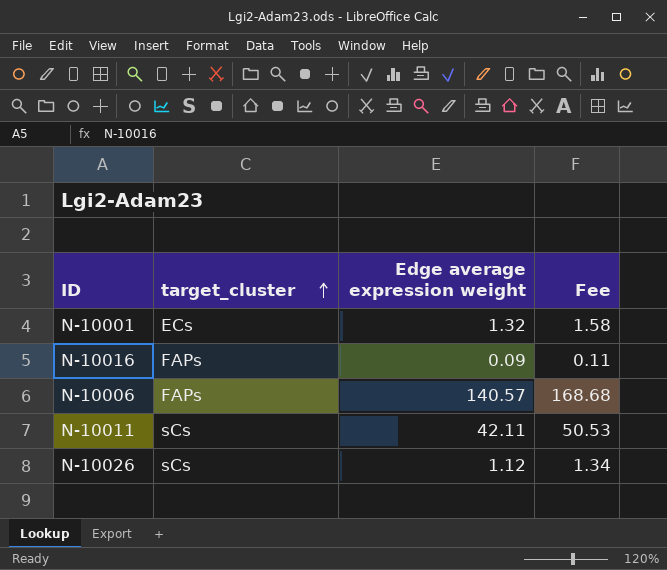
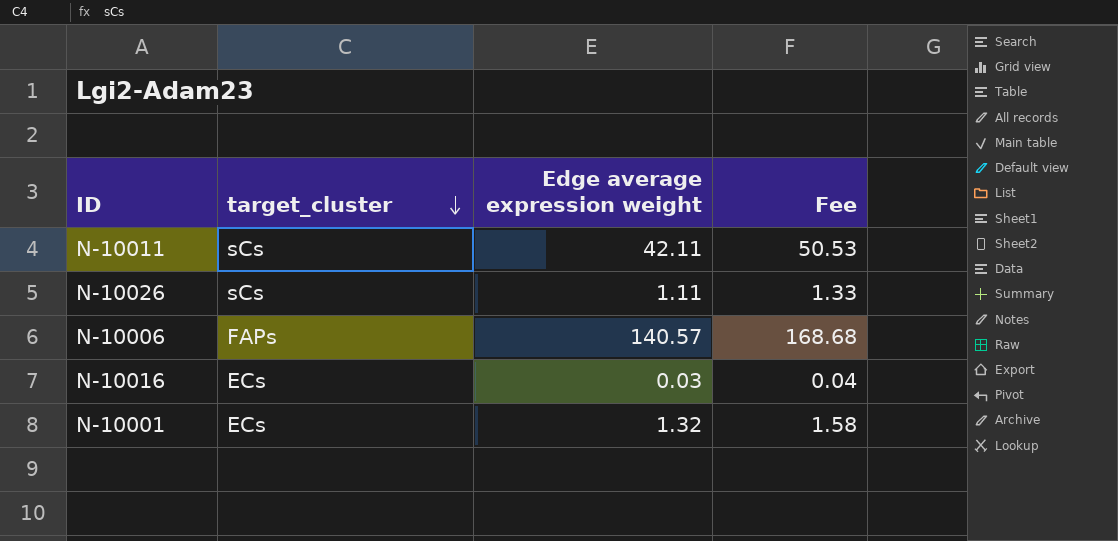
row order: target_cluster ascending -> target_cluster descending
N-10026 | Edge average expression weight: 1.12 -> 1.11
N-10026 | Fee: 1.34 -> 1.33
N-10016 | target_cluster: FAPs -> ECs
N-10016 | Edge average expression weight: 0.09 -> 0.03
N-10016 | Fee: 0.11 -> 0.04

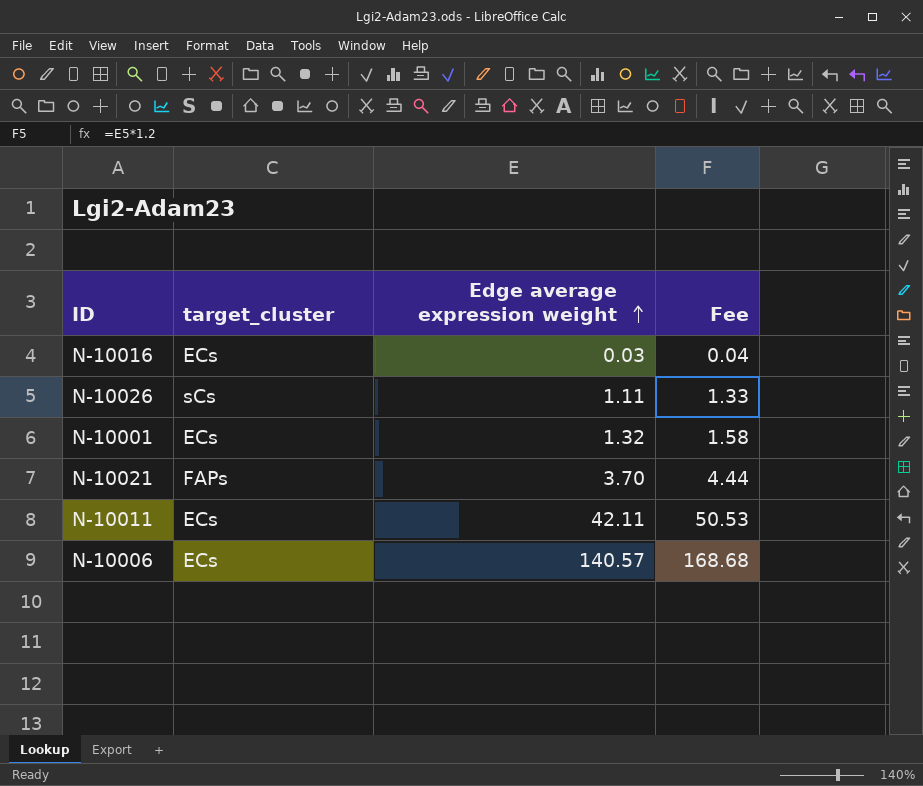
row order: target_cluster descending -> Edge average expression weight ascending
row N-10021: none -> FAPs | 3.70 | 4.44
N-10011 | target_cluster: sCs -> ECs
N-10006 | target_cluster: FAPs -> ECs

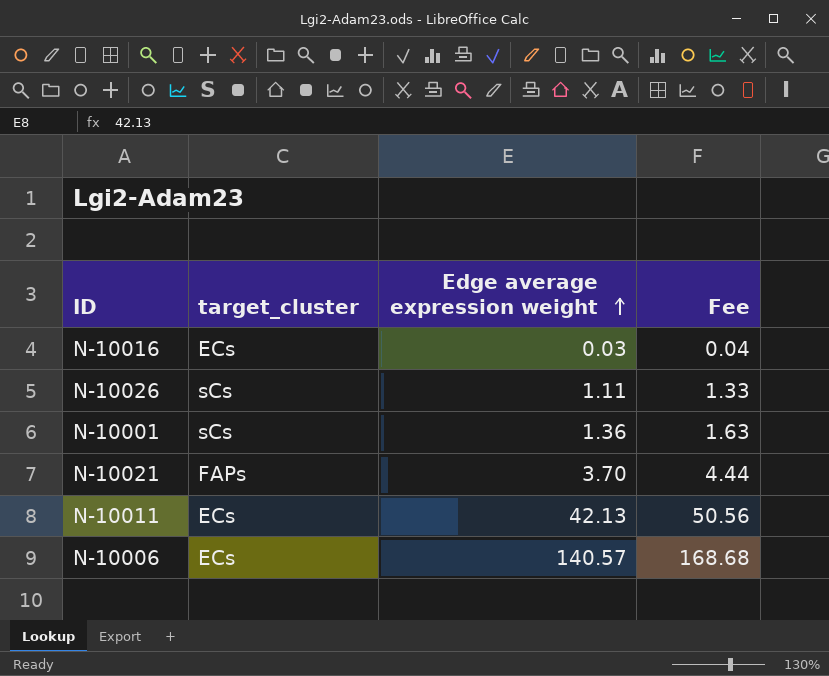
N-10001 | target_cluster: ECs -> sCs
N-10001 | Edge average expression weight: 1.32 -> 1.36
N-10001 | Fee: 1.58 -> 1.63
N-10011 | Edge average expression weight: 42.11 -> 42.13
N-10011 | Fee: 50.53 -> 50.56

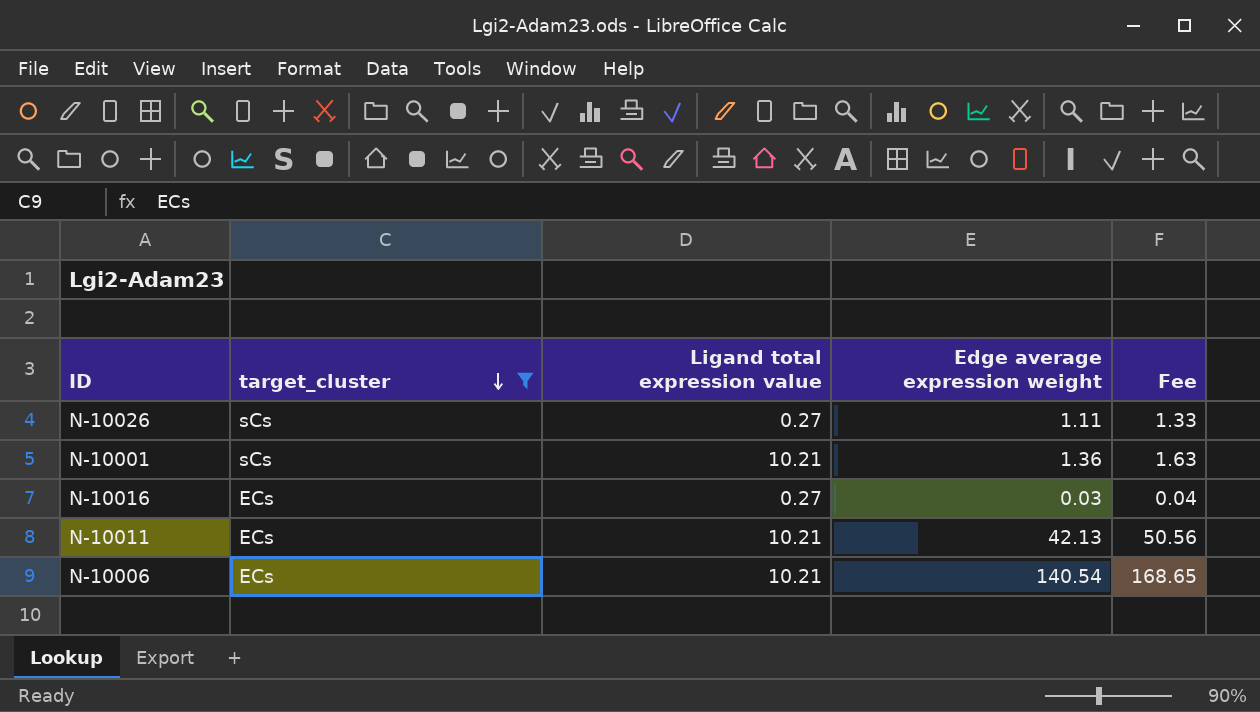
filter: none -> target_cluster != FAPs
row order: Edge average expression weight ascending -> target_cluster descending
column Ligand total expression value | position: none -> 3
N-10006 | Edge average expression weight: 140.57 -> 140.54
N-10006 | Fee: 168.68 -> 168.65

